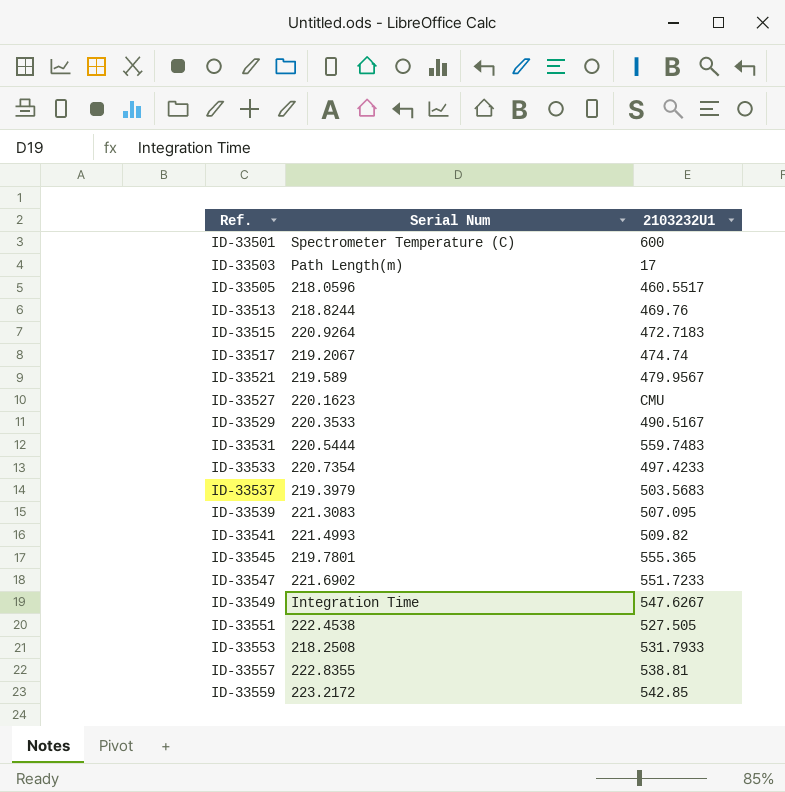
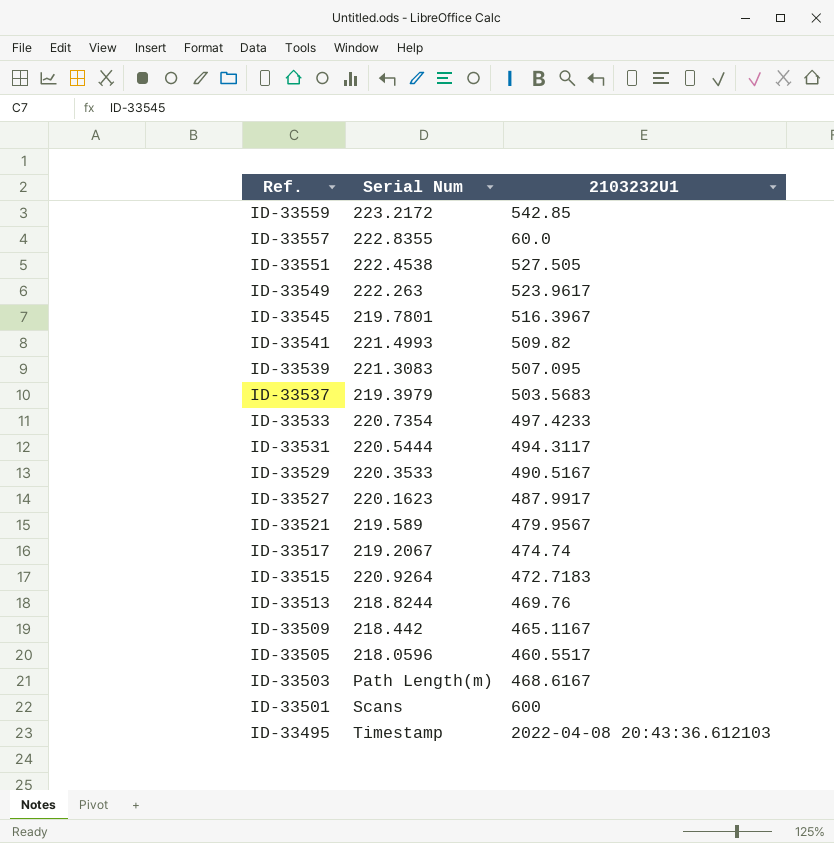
row order: Ref. ascending -> Ref. descending
row ID-33547: 221.6902 | 551.7233 -> none
row ID-33553: 218.2508 | 531.7933 -> none
ID-33557 | 2103232U1: 538.81 -> 60.0
ID-33549 | Serial Num: Integration Time -> 222.263
ID-33549 | 2103232U1: 547.6267 -> 523.9617
ID-33545 | 2103232U1: 555.365 -> 516.3967
ID-33531 | 2103232U1: 559.7483 -> 494.3117
ID-33527 | 2103232U1: CMU -> 487.9917
row ID-33509: none -> 218.442 | 465.1167
ID-33503 | 2103232U1: 17 -> 468.6167
ID-33501 | Serial Num: Spectrometer Temperature (C) -> Scans
row ID-33495: none -> Timestamp | 2022-04-08 20:43:36.612103

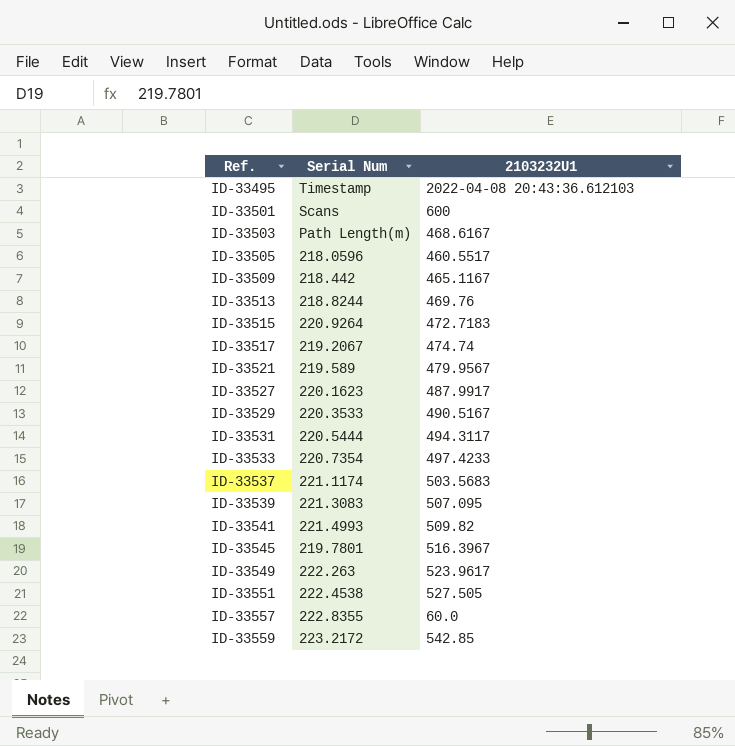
row order: Ref. descending -> Ref. ascending
ID-33537 | Serial Num: 219.3979 -> 221.1174

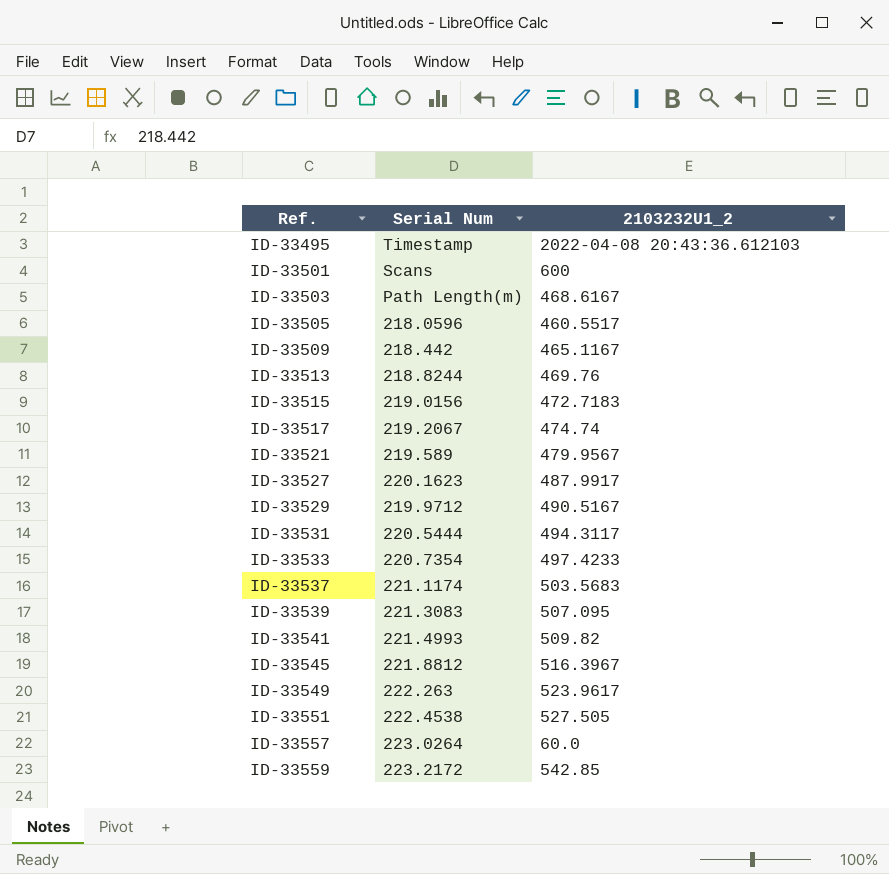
column name: 2103232U1 -> 2103232U1_2
ID-33515 | Serial Num: 220.9264 -> 219.0156
ID-33529 | Serial Num: 220.3533 -> 219.9712
ID-33545 | Serial Num: 219.7801 -> 221.8812
ID-33557 | Serial Num: 222.8355 -> 223.0264

